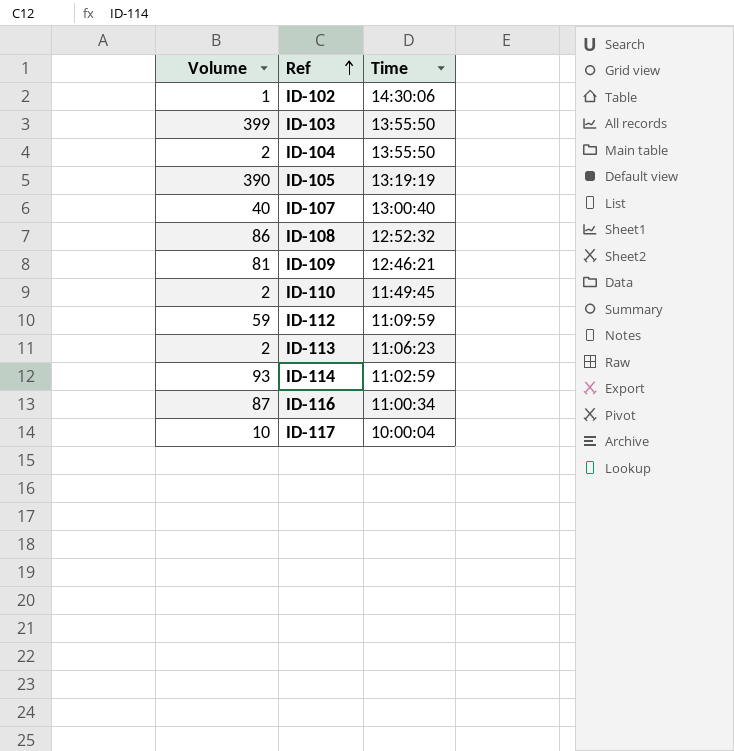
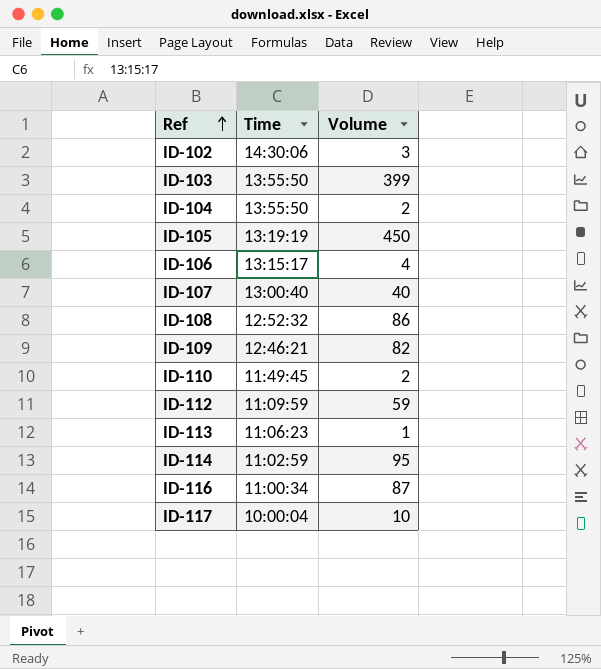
column Volume | position: 1 -> 3
ID-102 | Volume: 1 -> 3
ID-105 | Volume: 390 -> 450
row ID-106: none -> 13:15:17 | 4
ID-109 | Volume: 81 -> 82
ID-113 | Volume: 2 -> 1
ID-114 | Volume: 93 -> 95

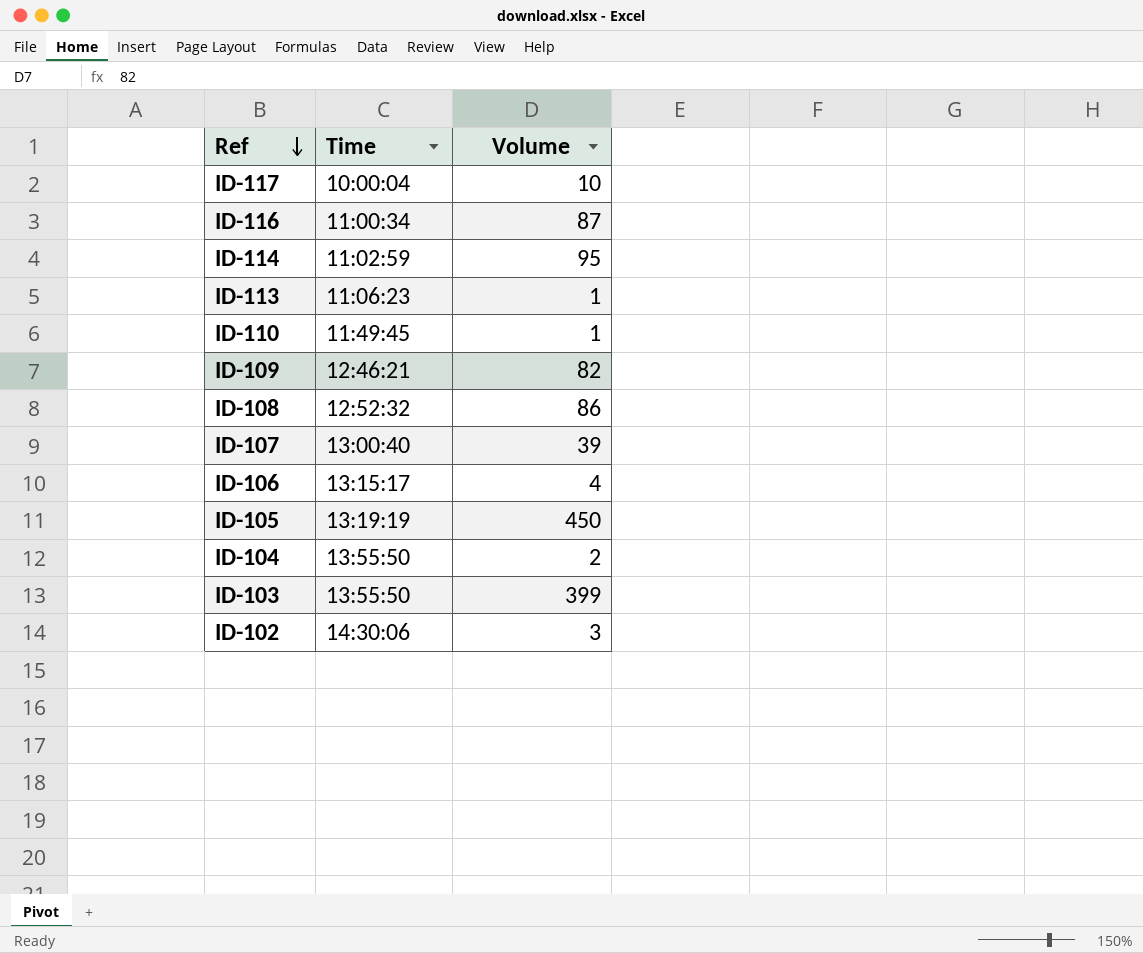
row order: Ref ascending -> Ref descending
row ID-112: 11:09:59 | 59 -> none
ID-110 | Volume: 2 -> 1
ID-107 | Volume: 40 -> 39

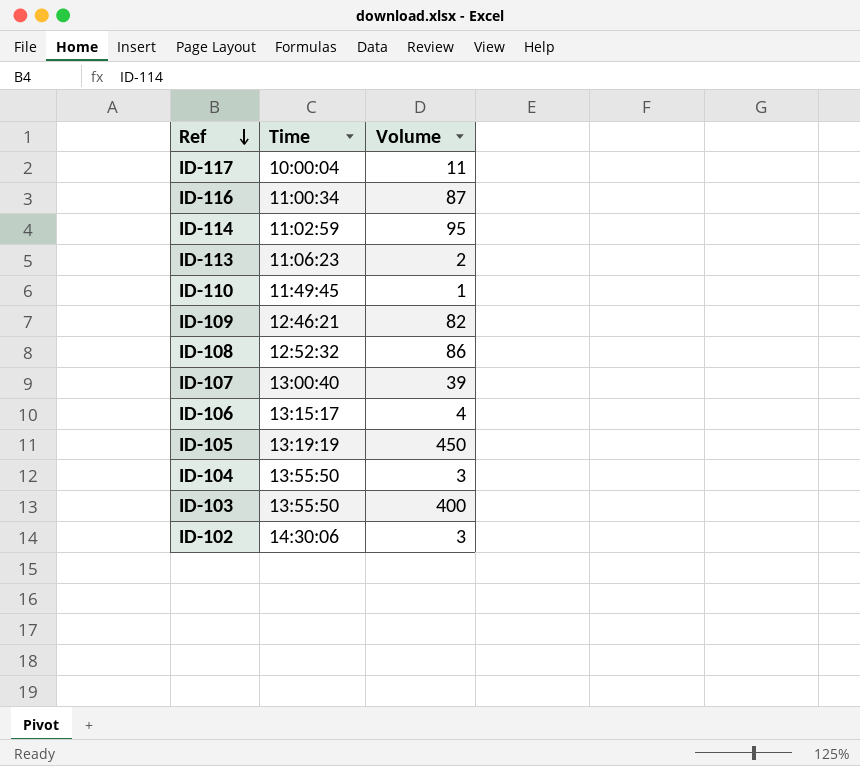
ID-117 | Volume: 10 -> 11
ID-113 | Volume: 1 -> 2
ID-104 | Volume: 2 -> 3
ID-103 | Volume: 399 -> 400

